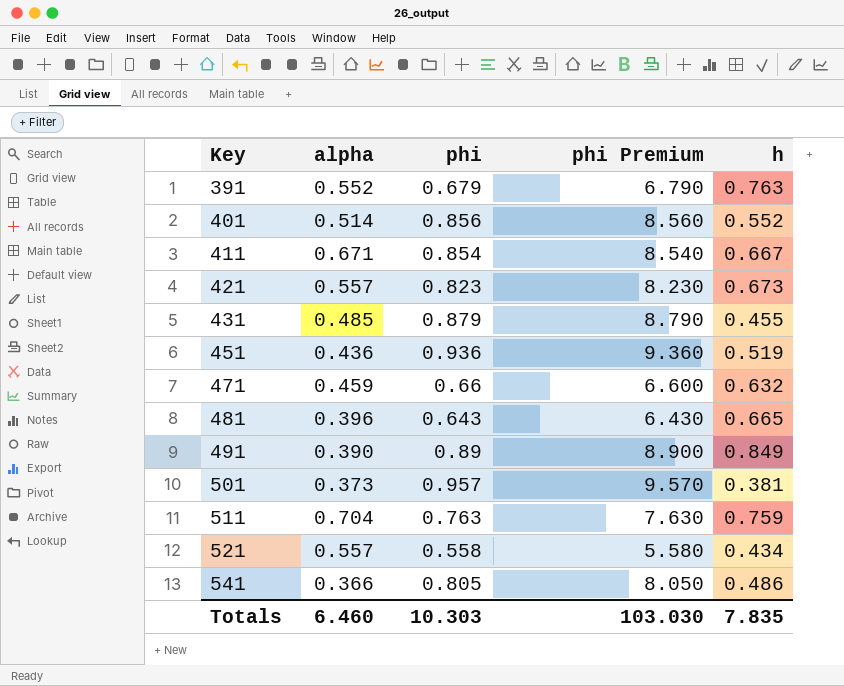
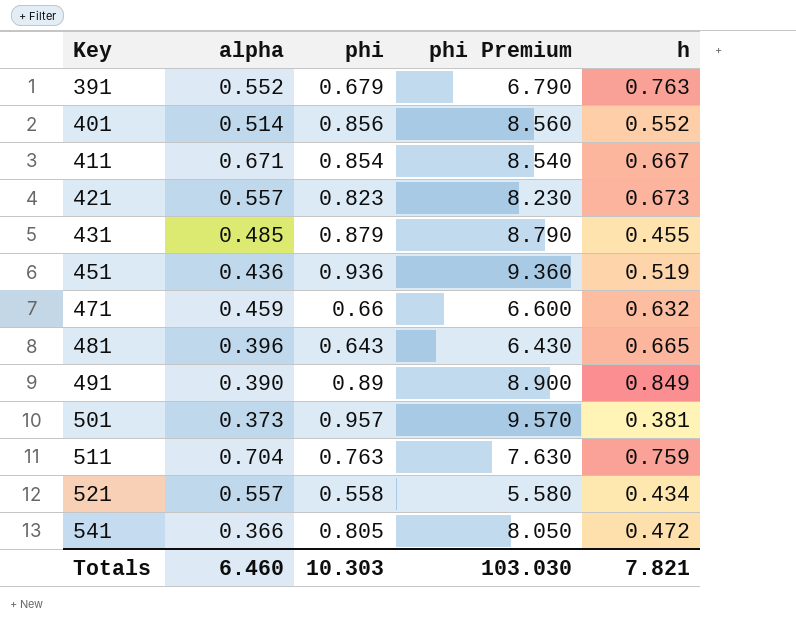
541 | h: 0.486 -> 0.472
Totals | h: 7.835 -> 7.821

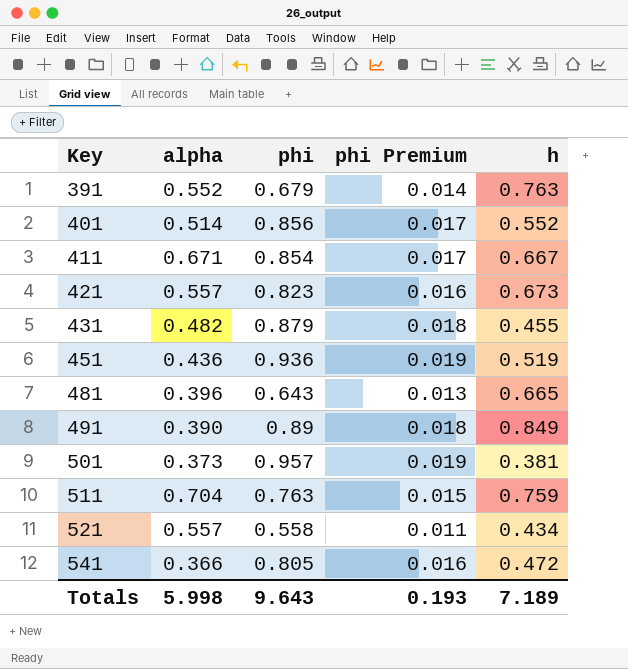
column phi Premium | formula: [phi] * 10 -> [phi] * 0.02
row 471: 0.459 | 0.66 | 6.600 | 0.632 -> none
431 | alpha: 0.485 -> 0.482
Totals | alpha: 6.460 -> 5.998
Totals | phi: 10.303 -> 9.643
Totals | phi Premium: 103.030 -> 0.193
Totals | h: 7.821 -> 7.189

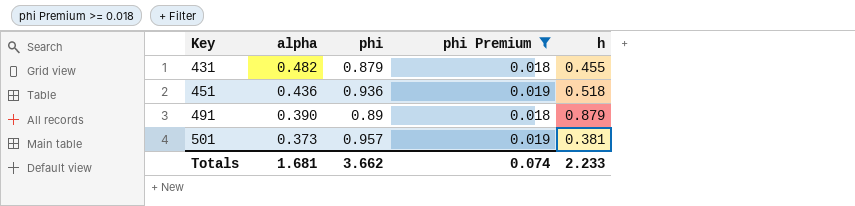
filter: none -> phi Premium >= 0.018
451 | h: 0.519 -> 0.518
491 | h: 0.849 -> 0.879
Totals | alpha: 5.998 -> 1.681
Totals | phi: 9.643 -> 3.662
Totals | phi Premium: 0.193 -> 0.074
Totals | h: 7.189 -> 2.233

